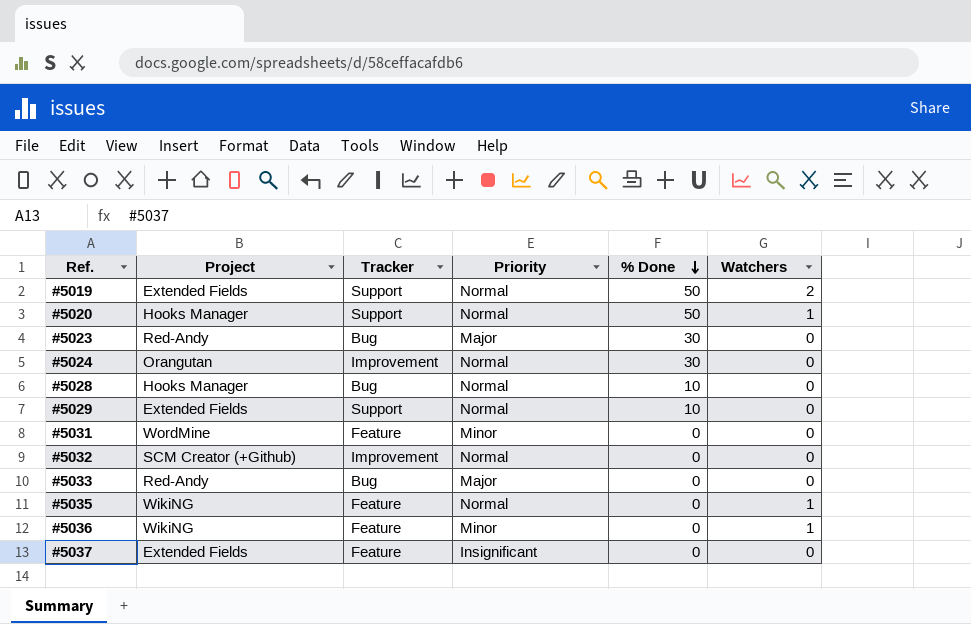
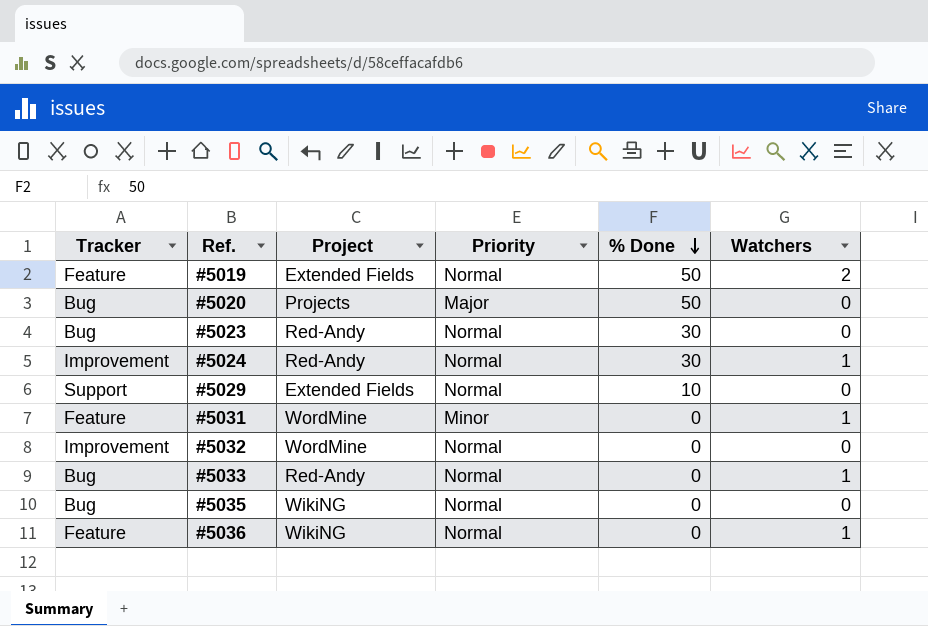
column Tracker | position: 3 -> 1
row #5028: Hooks Manager | Bug | Normal | 10 | 0 -> none
row #5037: Extended Fields | Feature | Insignificant | 0 | 0 -> none
#5019 | Tracker: Support -> Feature
#5020 | Tracker: Support -> Bug
#5020 | Project: Hooks Manager -> Projects
#5020 | Priority: Normal -> Major
#5020 | Watchers: 1 -> 0
#5023 | Priority: Major -> Normal
#5024 | Project: Orangutan -> Red-Andy
#5024 | Watchers: 0 -> 1
#5031 | Watchers: 0 -> 1
#5032 | Project: SCM Creator (+Github) -> WordMine
#5033 | Priority: Major -> Normal
#5033 | Watchers: 0 -> 1
#5035 | Tracker: Feature -> Bug
#5035 | Watchers: 1 -> 0
#5036 | Priority: Minor -> Normal

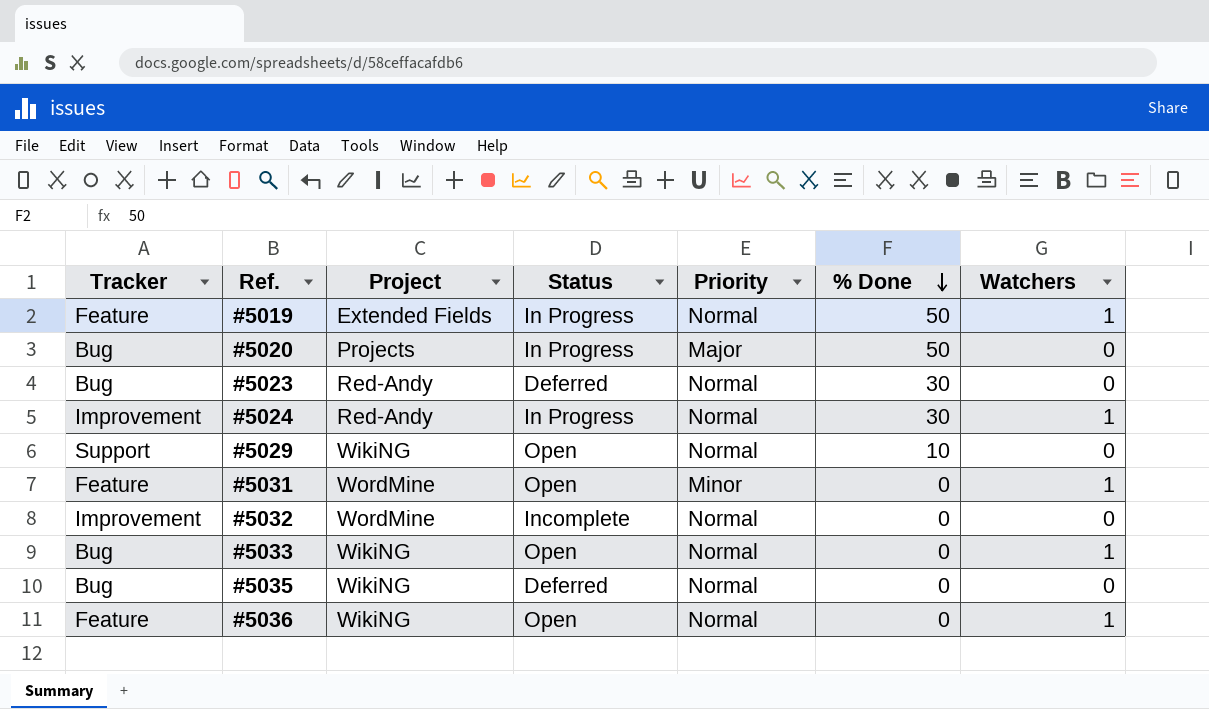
column Status | position: none -> 4
#5019 | Watchers: 2 -> 1
#5029 | Project: Extended Fields -> WikiNG
#5033 | Project: Red-Andy -> WikiNG

